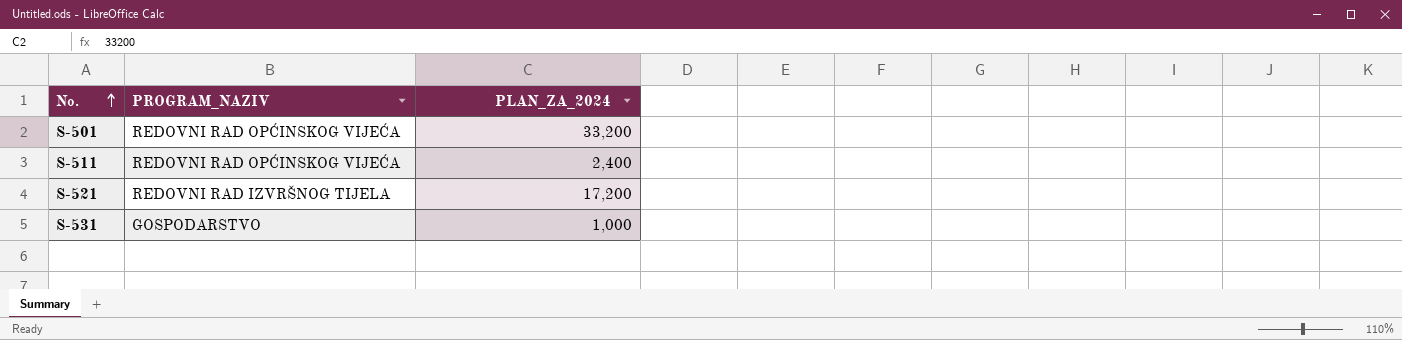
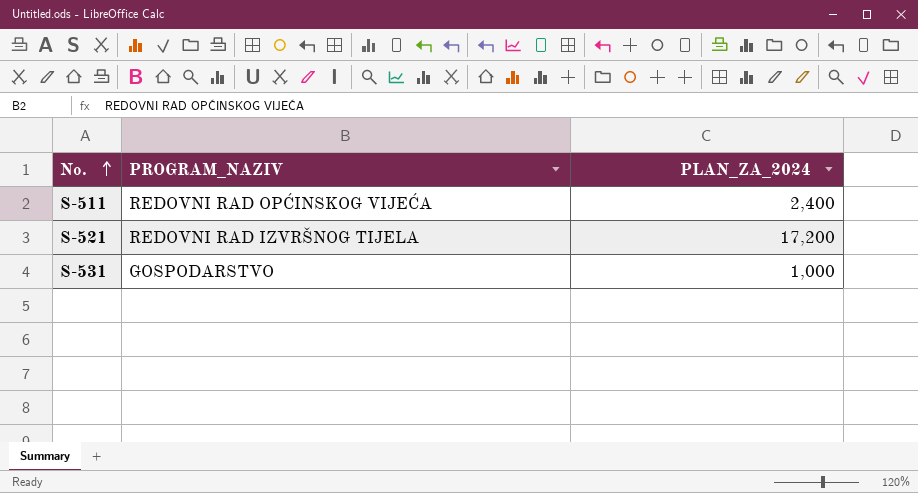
row S-501: REDOVNI RAD OPĆINSKOG VIJEĆA | 33,200 -> none

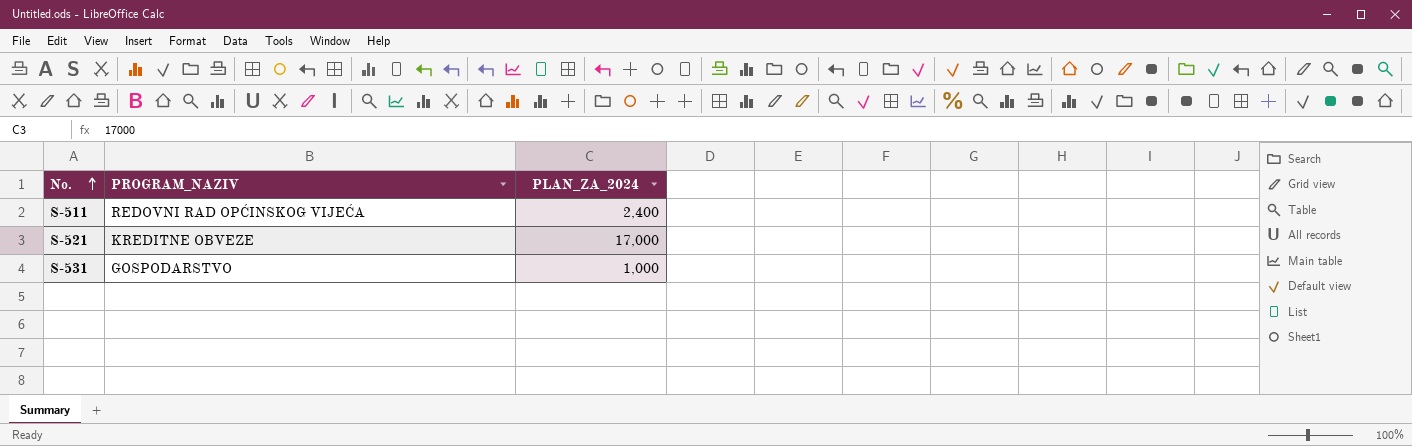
S-521 | PROGRAM_NAZIV: REDOVNI RAD IZVRŠNOG TIJELA -> KREDITNE OBVEZE
S-521 | PLAN_ZA_2024: 17,200 -> 17,000

